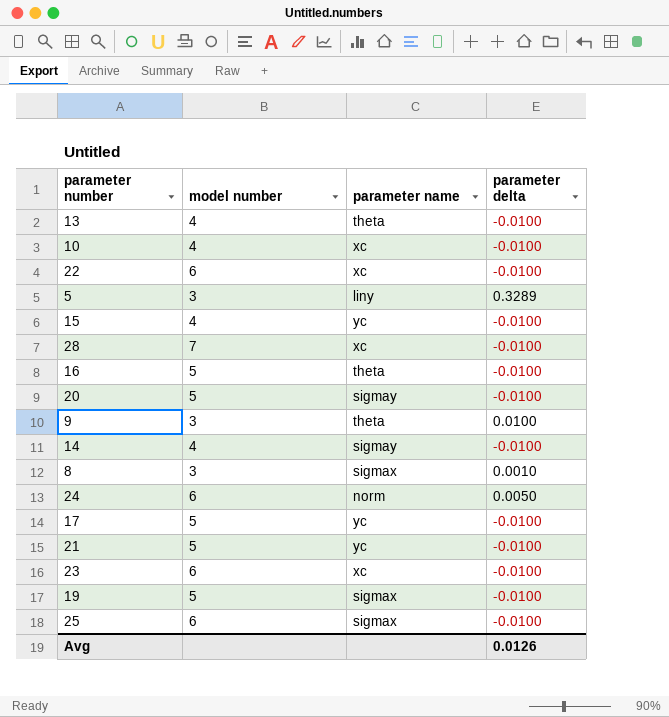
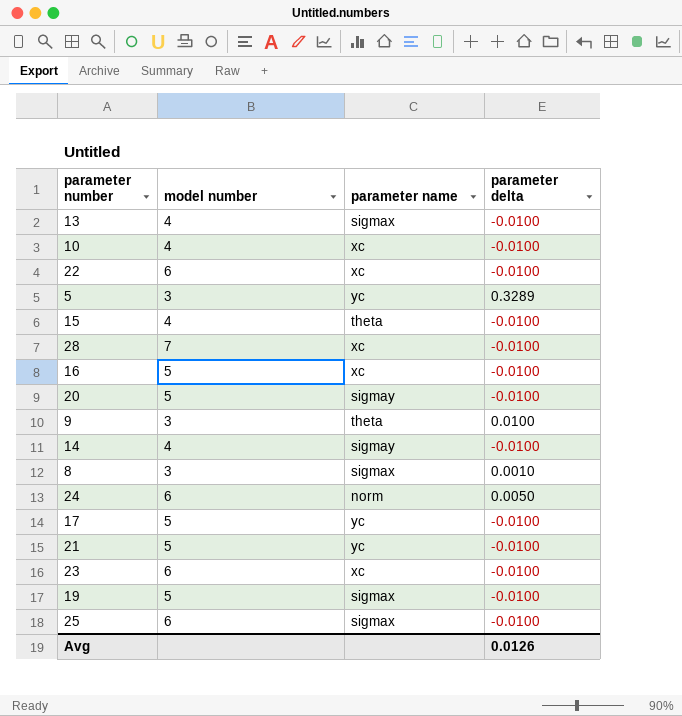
13 | parameter name: theta -> sigmax
5 | parameter name: liny -> yc
15 | parameter name: yc -> theta
16 | parameter name: theta -> xc

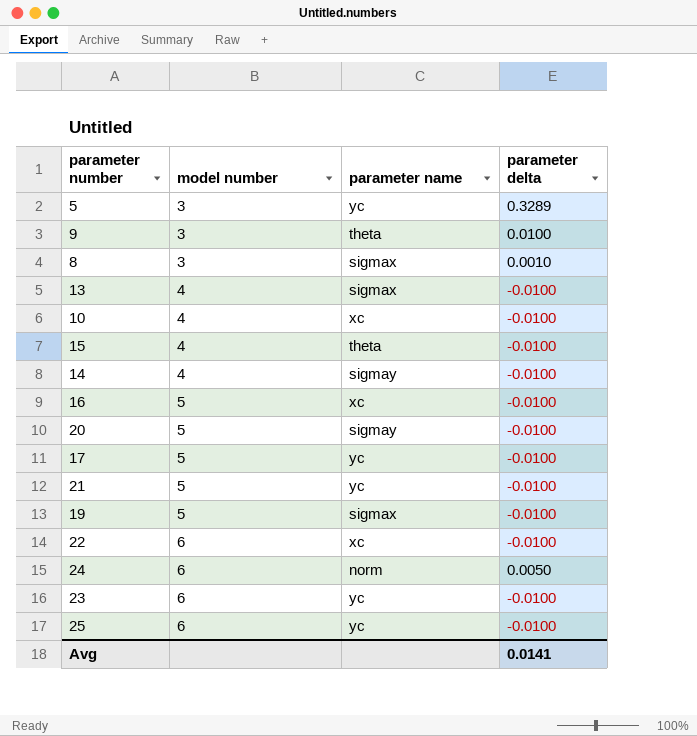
row order: none -> model number ascending
row 28: 7 | xc | -0.0100 -> none
23 | parameter name: xc -> yc
25 | parameter name: sigmax -> yc
Avg | parameter delta: 0.0126 -> 0.0141

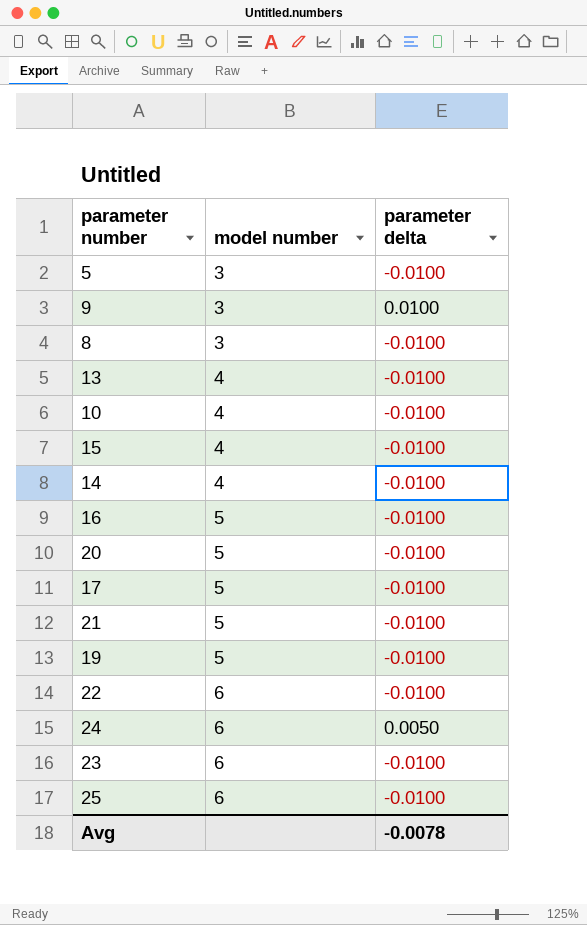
column parameter name | position: 3 -> none
5 | parameter delta: 0.3289 -> -0.0100
8 | parameter delta: 0.0010 -> -0.0100
Avg | parameter delta: 0.0141 -> -0.0078

